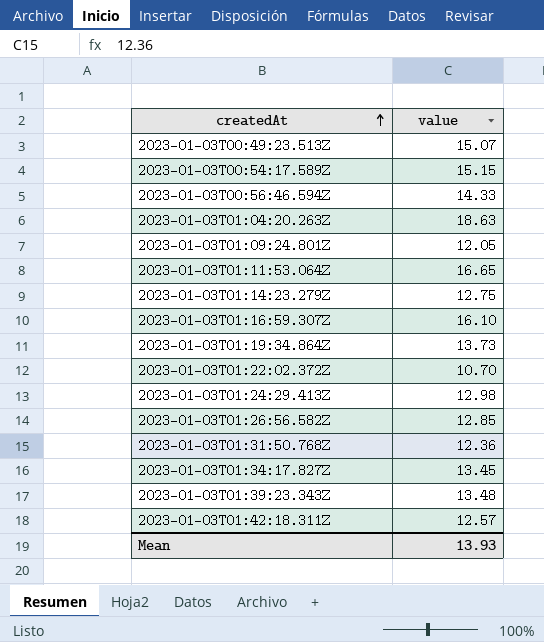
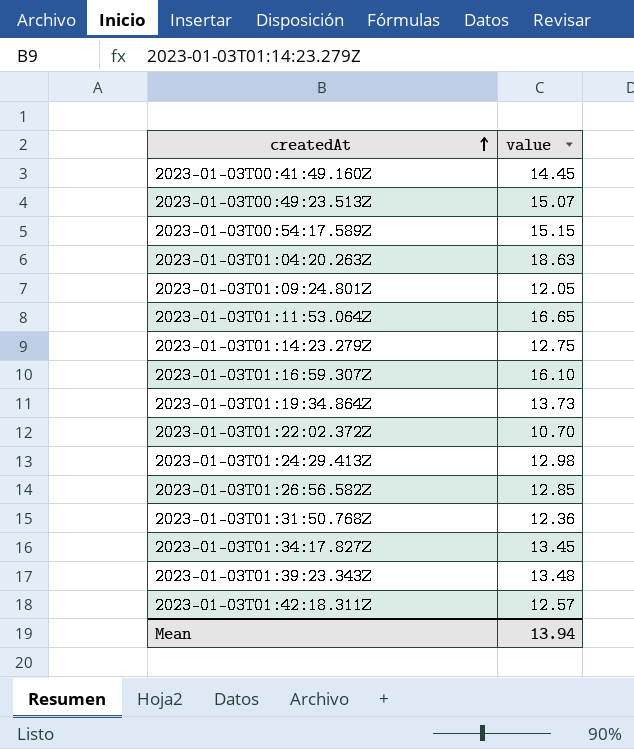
row 2023-01-03T00:56:46.594Z: 14.33 -> none
row 2023-01-03T00:41:49.160Z: none -> 14.45
Mean | value: 13.93 -> 13.94

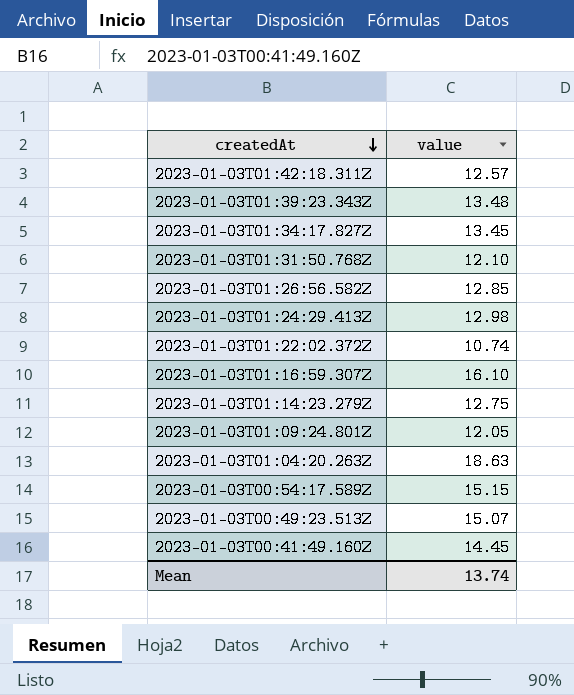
row order: createdAt ascending -> createdAt descending
row 2023-01-03T01:11:53.064Z: 16.65 -> none
row 2023-01-03T01:19:34.864Z: 13.73 -> none
2023-01-03T01:31:50.768Z | value: 12.36 -> 12.10
2023-01-03T01:22:02.372Z | value: 10.70 -> 10.74
Mean | value: 13.94 -> 13.74

